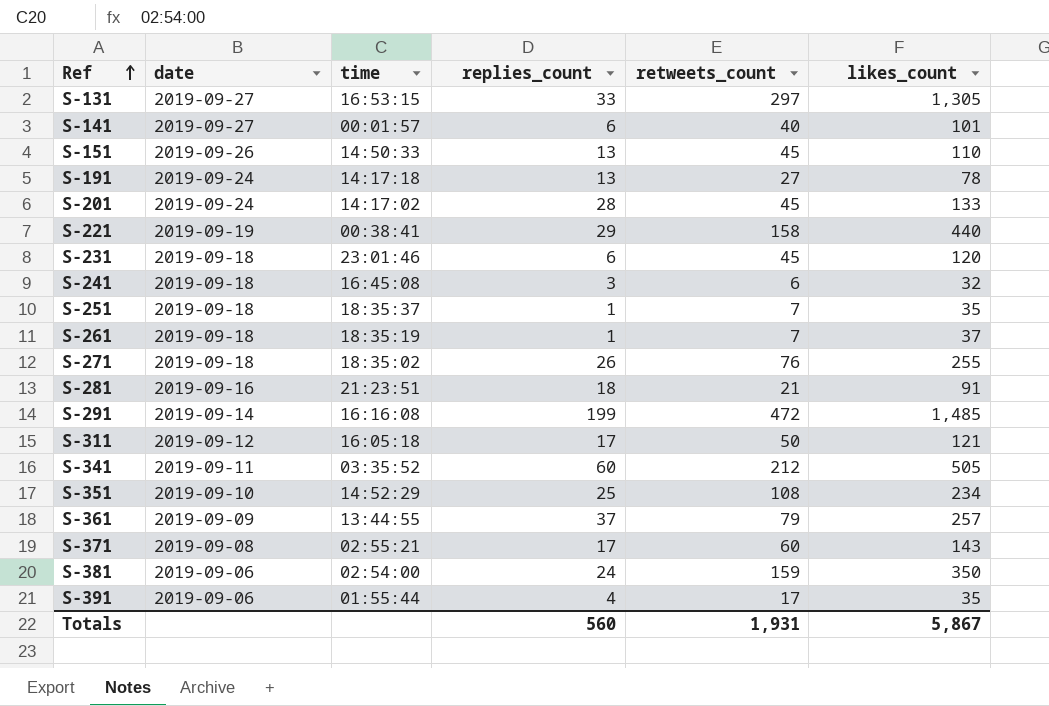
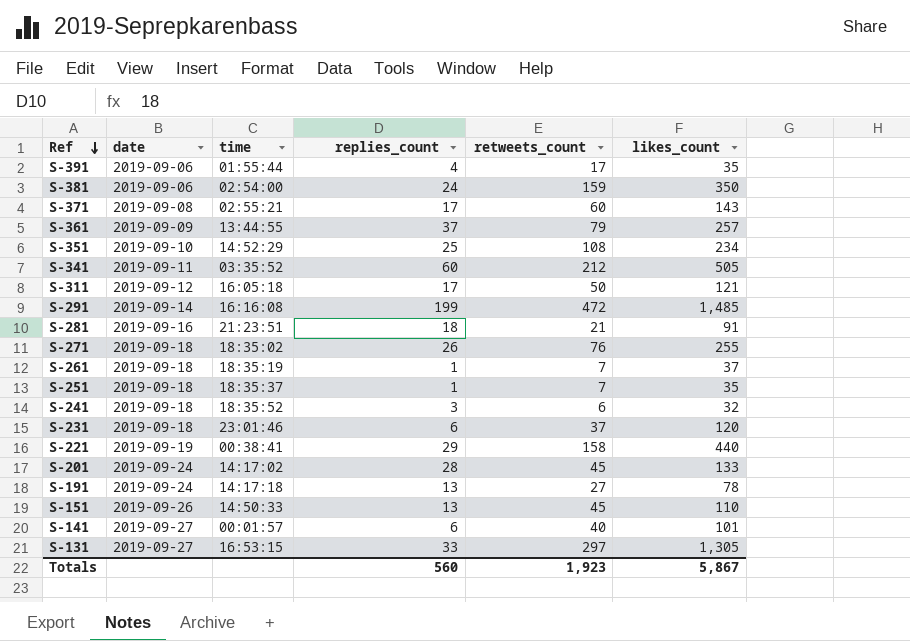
row order: Ref ascending -> Ref descending
S-241 | time: 16:45:08 -> 18:35:52
S-231 | retweets_count: 45 -> 37
Totals | retweets_count: 1,931 -> 1,923

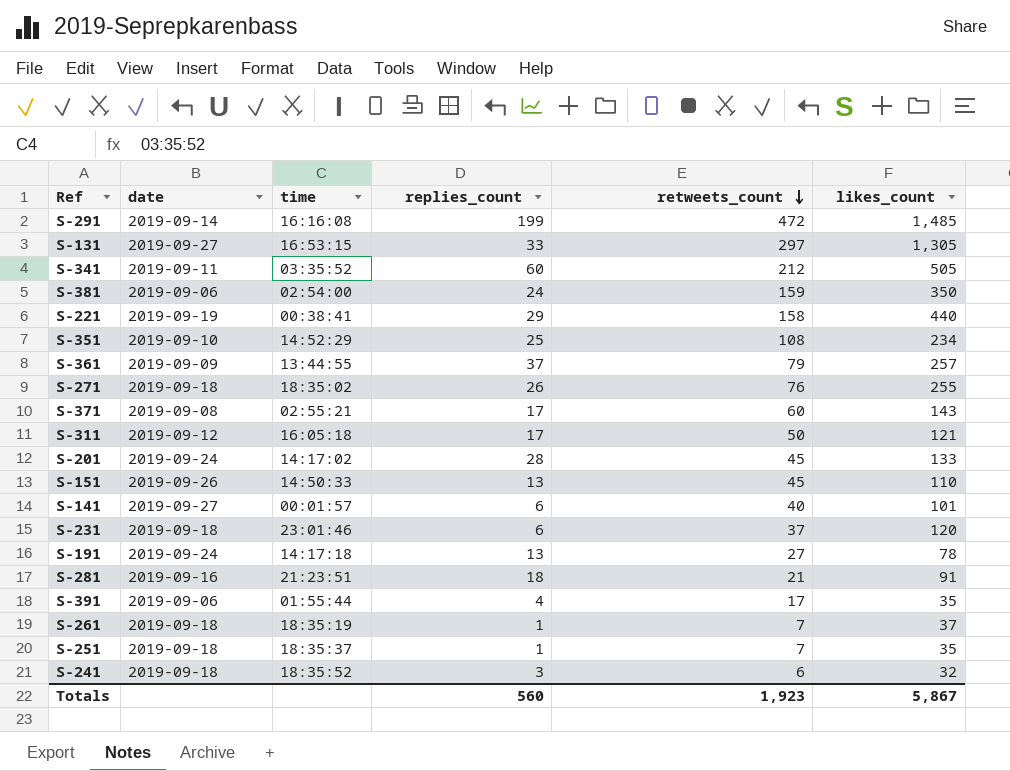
row order: Ref descending -> retweets_count descending

